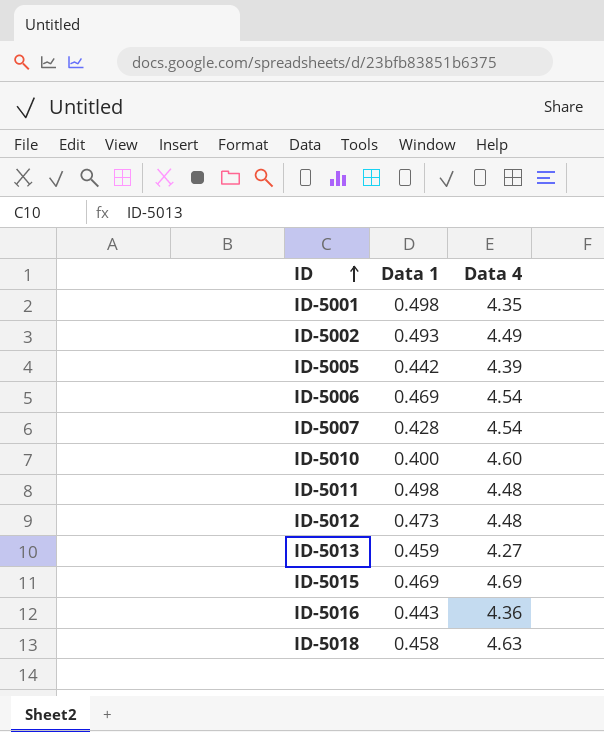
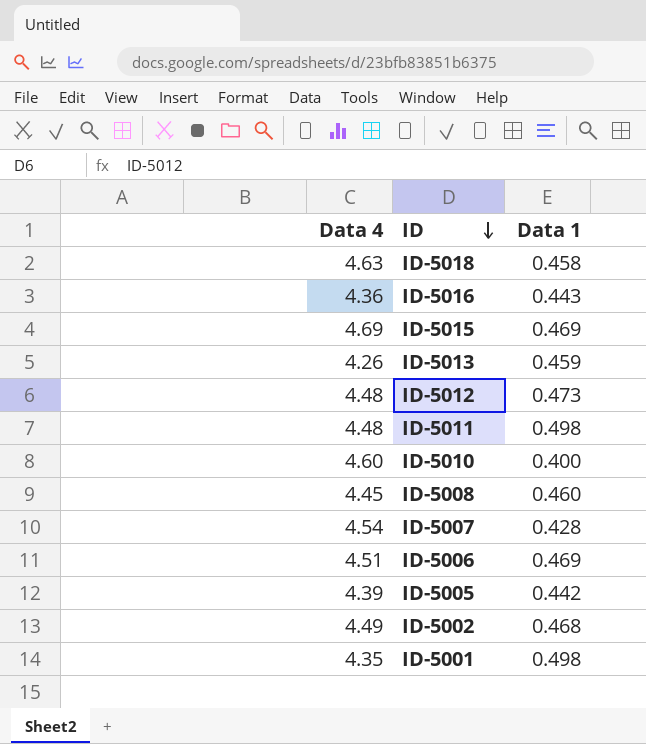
row order: ID ascending -> ID descending
column Data 4 | position: 3 -> 1
ID-5013 | Data 4: 4.27 -> 4.26
row ID-5008: none -> 4.45 | 0.460
ID-5006 | Data 4: 4.54 -> 4.51
ID-5002 | Data 1: 0.493 -> 0.468

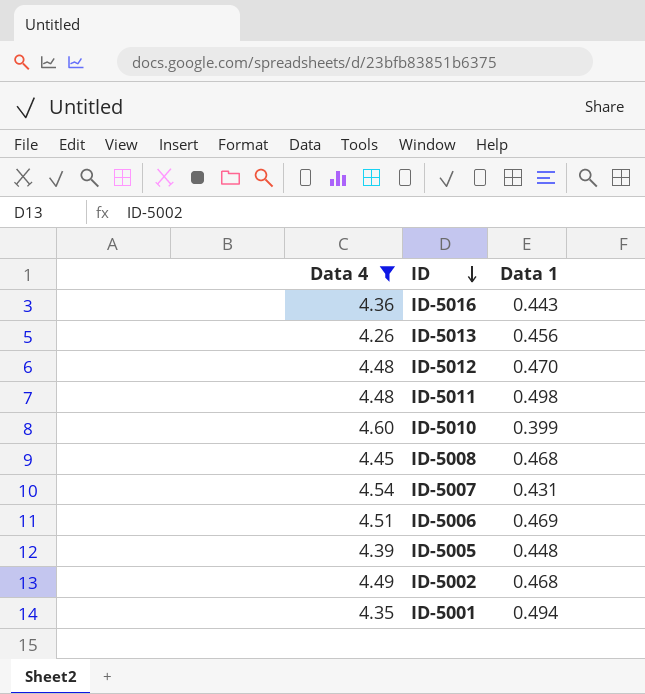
filter: none -> Data 4 <= 4.60
ID-5013 | Data 1: 0.459 -> 0.456
ID-5012 | Data 1: 0.473 -> 0.470
ID-5010 | Data 1: 0.400 -> 0.399
ID-5008 | Data 1: 0.460 -> 0.468
ID-5007 | Data 1: 0.428 -> 0.431
ID-5005 | Data 1: 0.442 -> 0.448
ID-5001 | Data 1: 0.498 -> 0.494

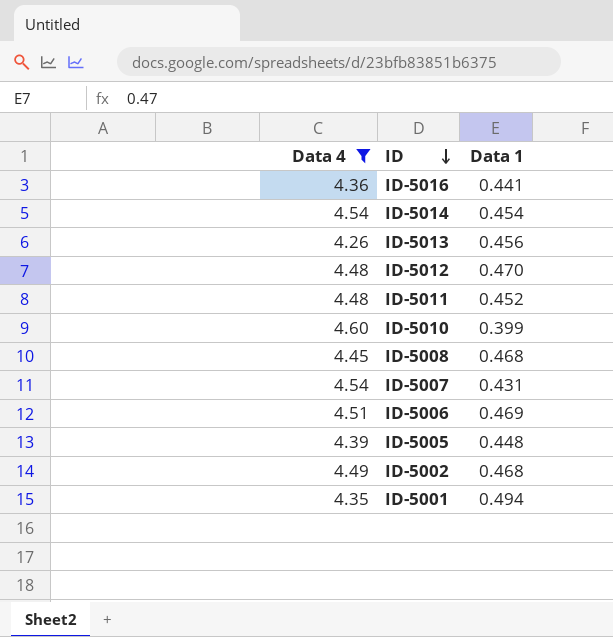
ID-5016 | Data 1: 0.443 -> 0.441
row ID-5014: none -> 4.54 | 0.454
ID-5011 | Data 1: 0.498 -> 0.452

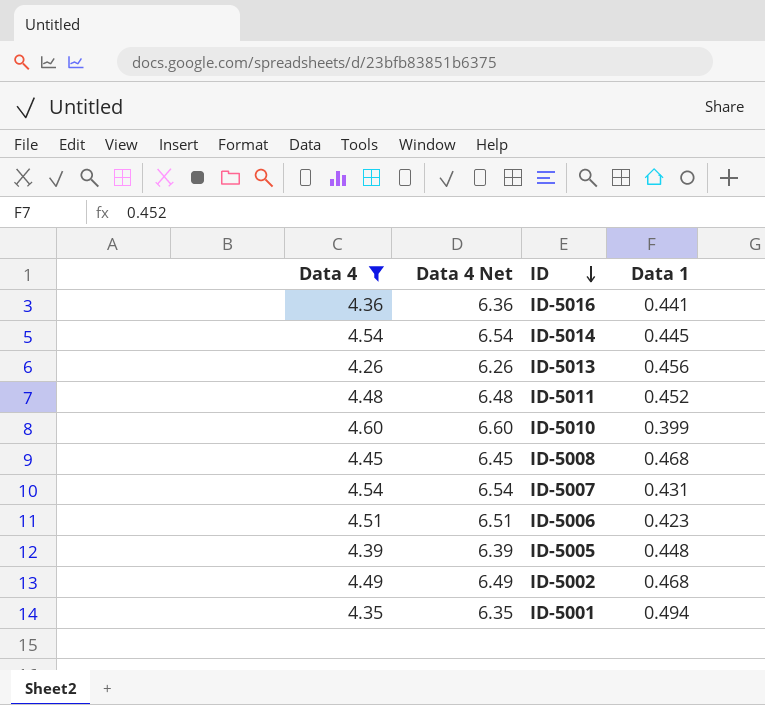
column Data 4 Net | formula: none -> [Data 4] + 2
row ID-5012: 4.48 | 0.470 -> none
ID-5014 | Data 1: 0.454 -> 0.445
ID-5006 | Data 1: 0.469 -> 0.423

